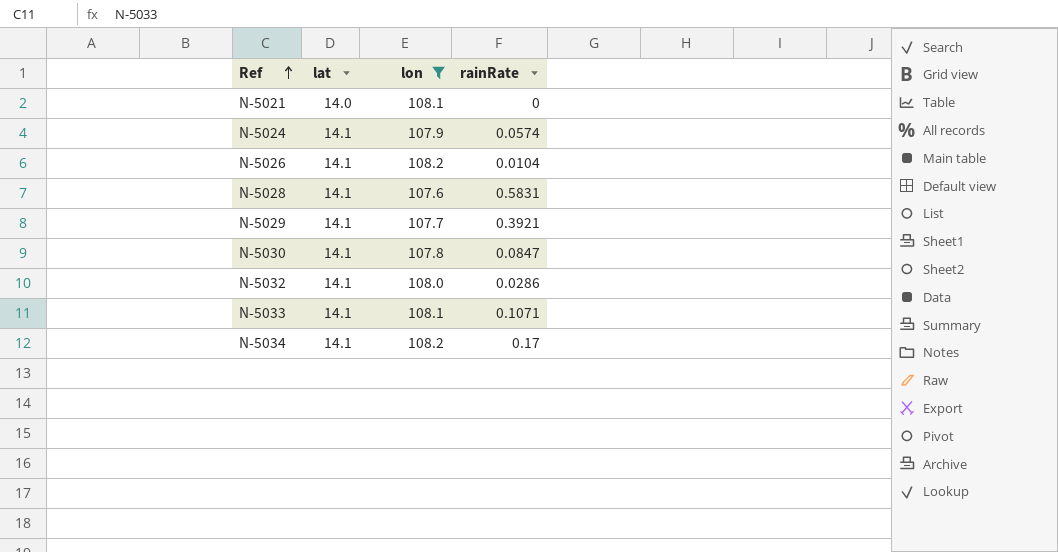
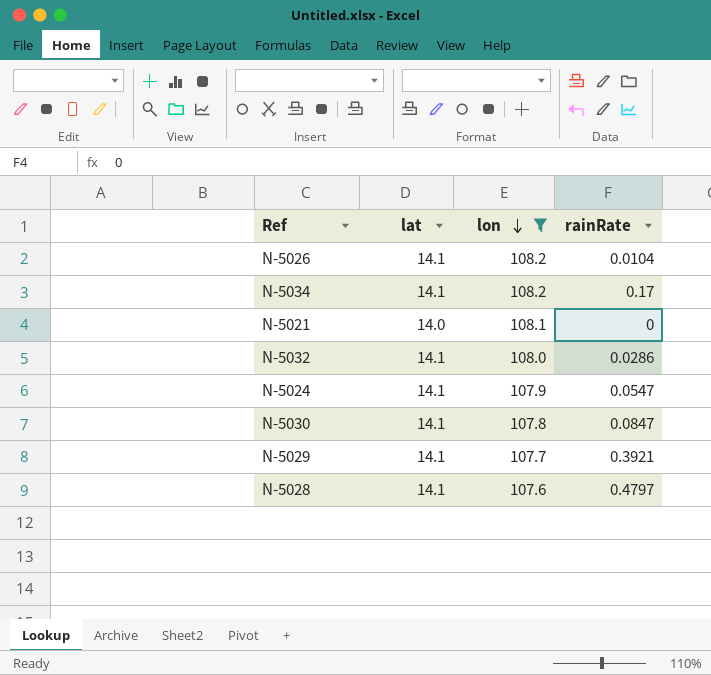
row order: Ref ascending -> lon descending
row N-5033: 14.1 | 108.1 | 0.1071 -> none
N-5024 | rainRate: 0.0574 -> 0.0547
N-5028 | rainRate: 0.5831 -> 0.4797

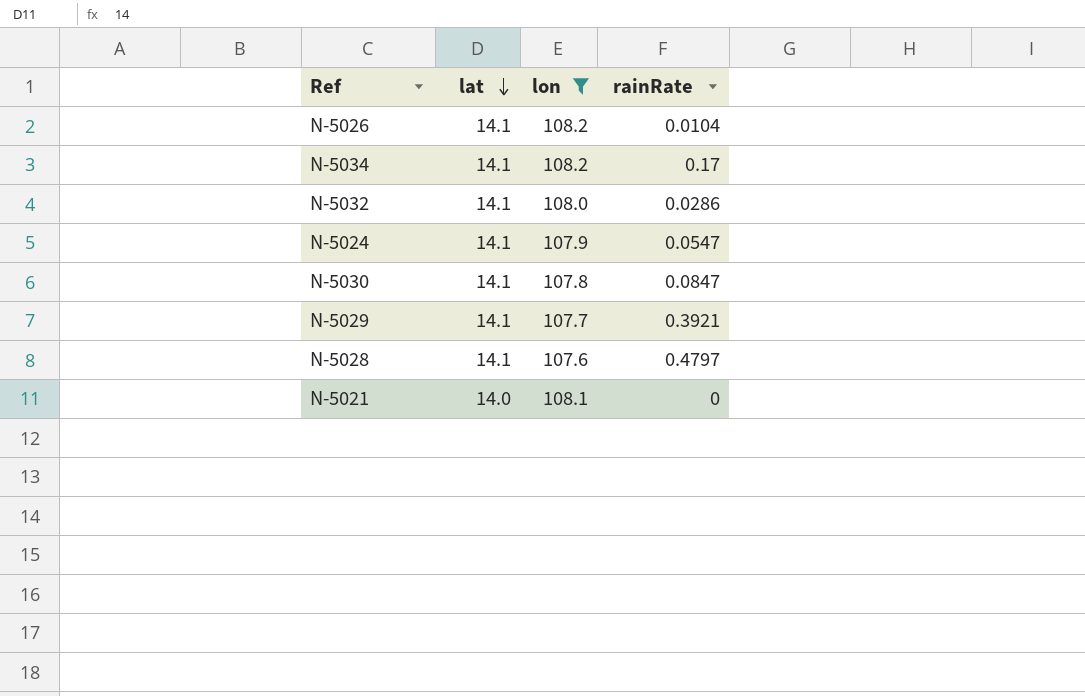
row order: lon descending -> lat descending

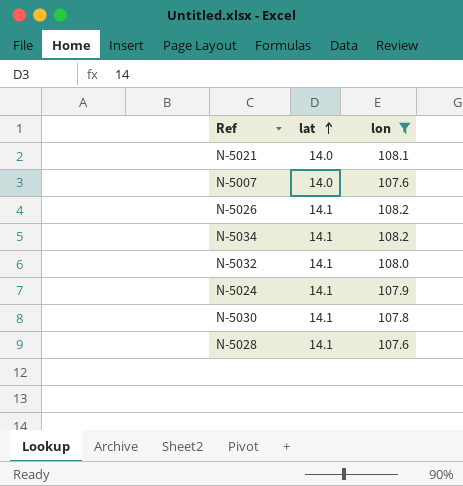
row order: lat descending -> lat ascending
column rainRate | position: 4 -> none
row N-5029: 14.1 | 107.7 | 0.3921 -> none
row N-5007: none -> 14.0 | 107.6

